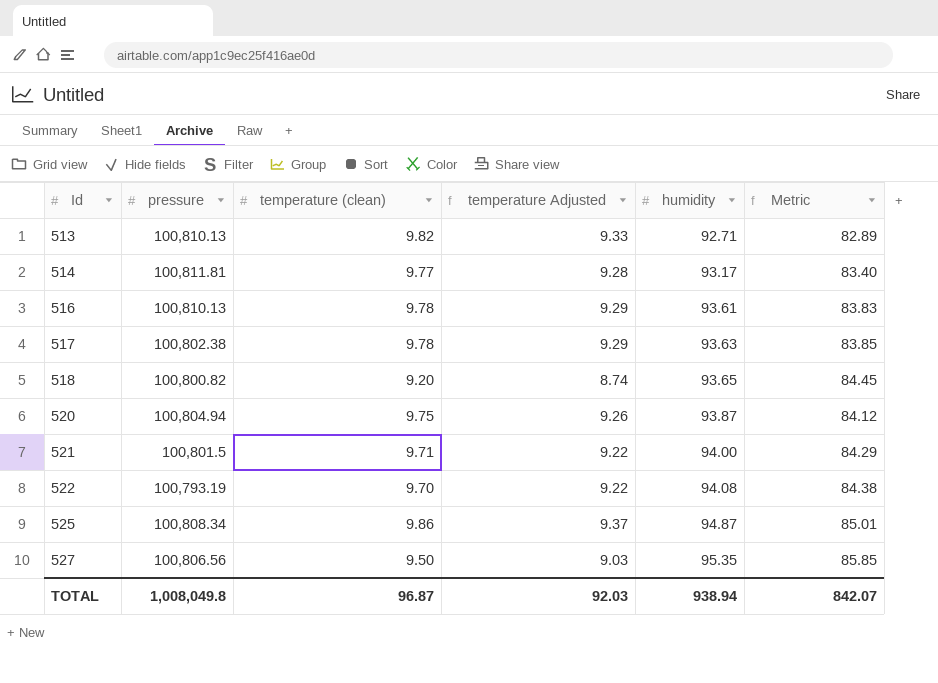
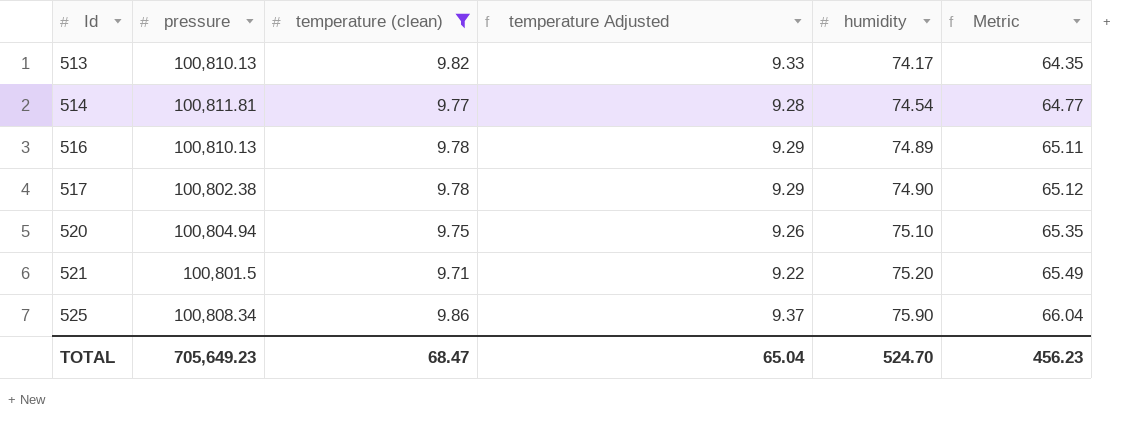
filter: none -> temperature (clean) >= 9.71
513 | humidity: 92.71 -> 74.17
513 | Metric: 82.89 -> 64.35
514 | humidity: 93.17 -> 74.54
514 | Metric: 83.40 -> 64.77
516 | humidity: 93.61 -> 74.89
516 | Metric: 83.83 -> 65.11
517 | humidity: 93.63 -> 74.90
517 | Metric: 83.85 -> 65.12
520 | humidity: 93.87 -> 75.10
520 | Metric: 84.12 -> 65.35
521 | humidity: 94.00 -> 75.20
521 | Metric: 84.29 -> 65.49
525 | humidity: 94.87 -> 75.90
525 | Metric: 85.01 -> 66.04
TOTAL | pressure: 1,008,049.8 -> 705,649.23
TOTAL | temperature (clean): 96.87 -> 68.47
TOTAL | temperature Adjusted: 92.03 -> 65.04
TOTAL | humidity: 938.94 -> 524.70
TOTAL | Metric: 842.07 -> 456.23

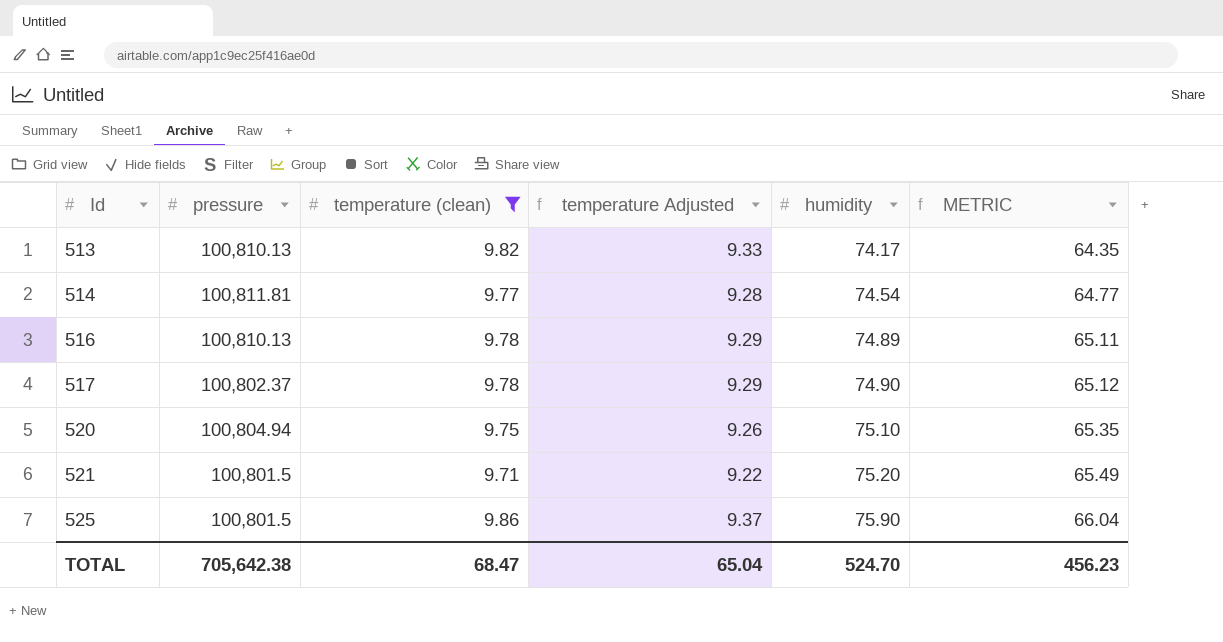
column name: Metric -> METRIC
517 | pressure: 100,802.38 -> 100,802.37
525 | pressure: 100,808.34 -> 100,801.5
TOTAL | pressure: 705,649.23 -> 705,642.38

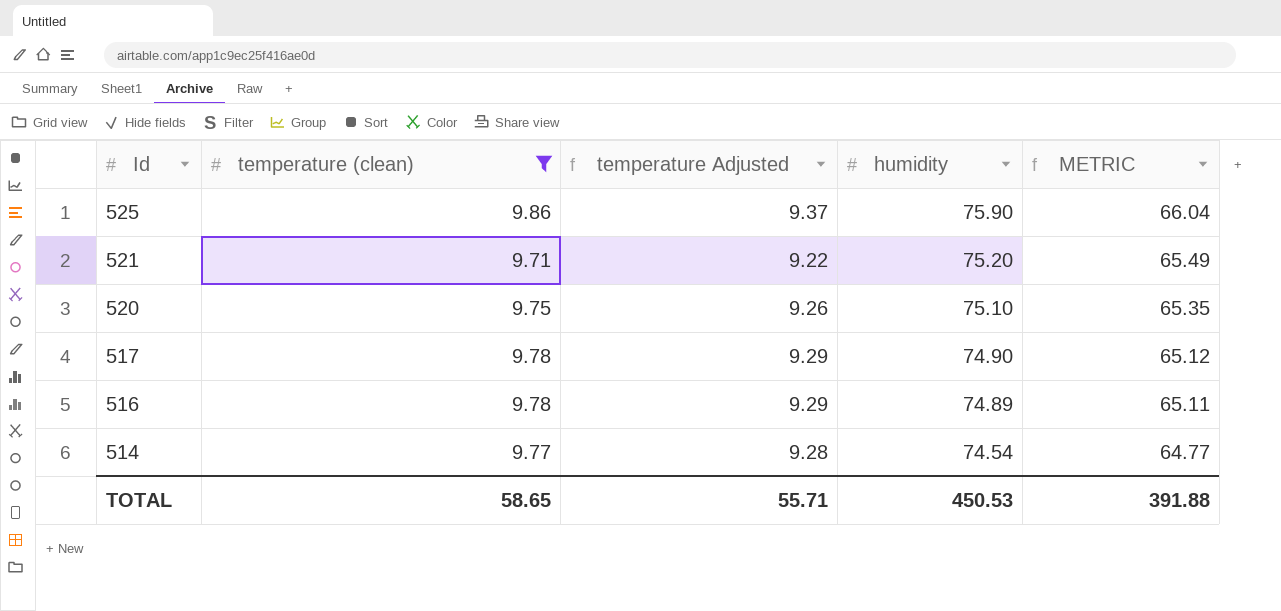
row order: Id ascending -> Id descending
column pressure | position: 2 -> none
row 513: 100,810.13 | 9.82 | 9.33 | 74.17 | 64.35 -> none
TOTAL | temperature (clean): 68.47 -> 58.65
TOTAL | temperature Adjusted: 65.04 -> 55.71
TOTAL | humidity: 524.70 -> 450.53
TOTAL | METRIC: 456.23 -> 391.88

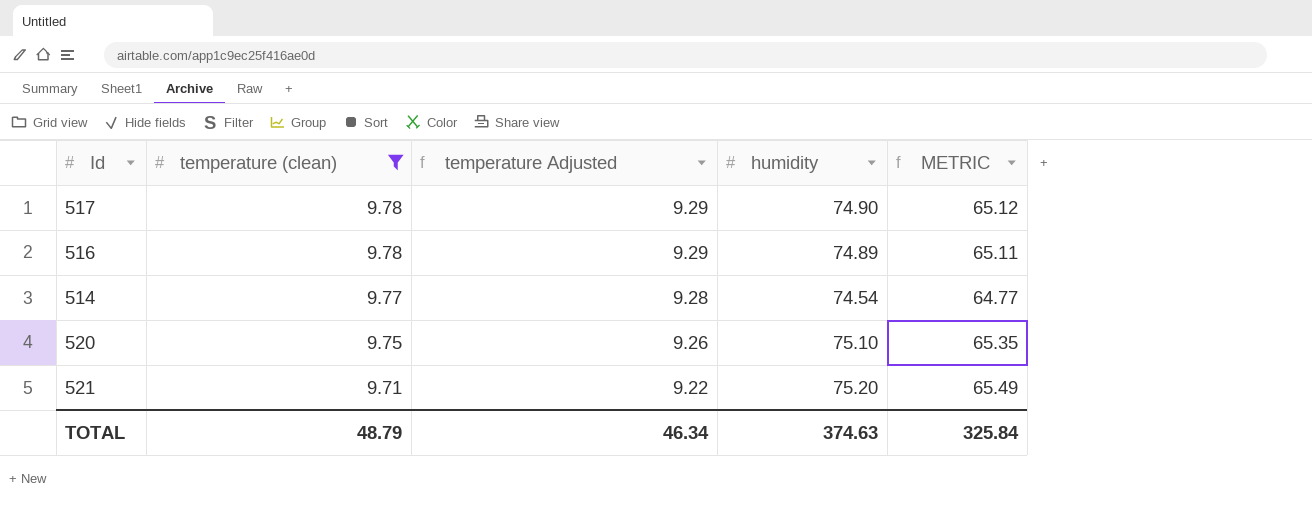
row order: Id descending -> temperature (clean) descending
row 525: 9.86 | 9.37 | 75.90 | 66.04 -> none
TOTAL | temperature (clean): 58.65 -> 48.79
TOTAL | temperature Adjusted: 55.71 -> 46.34
TOTAL | humidity: 450.53 -> 374.63
TOTAL | METRIC: 391.88 -> 325.84

